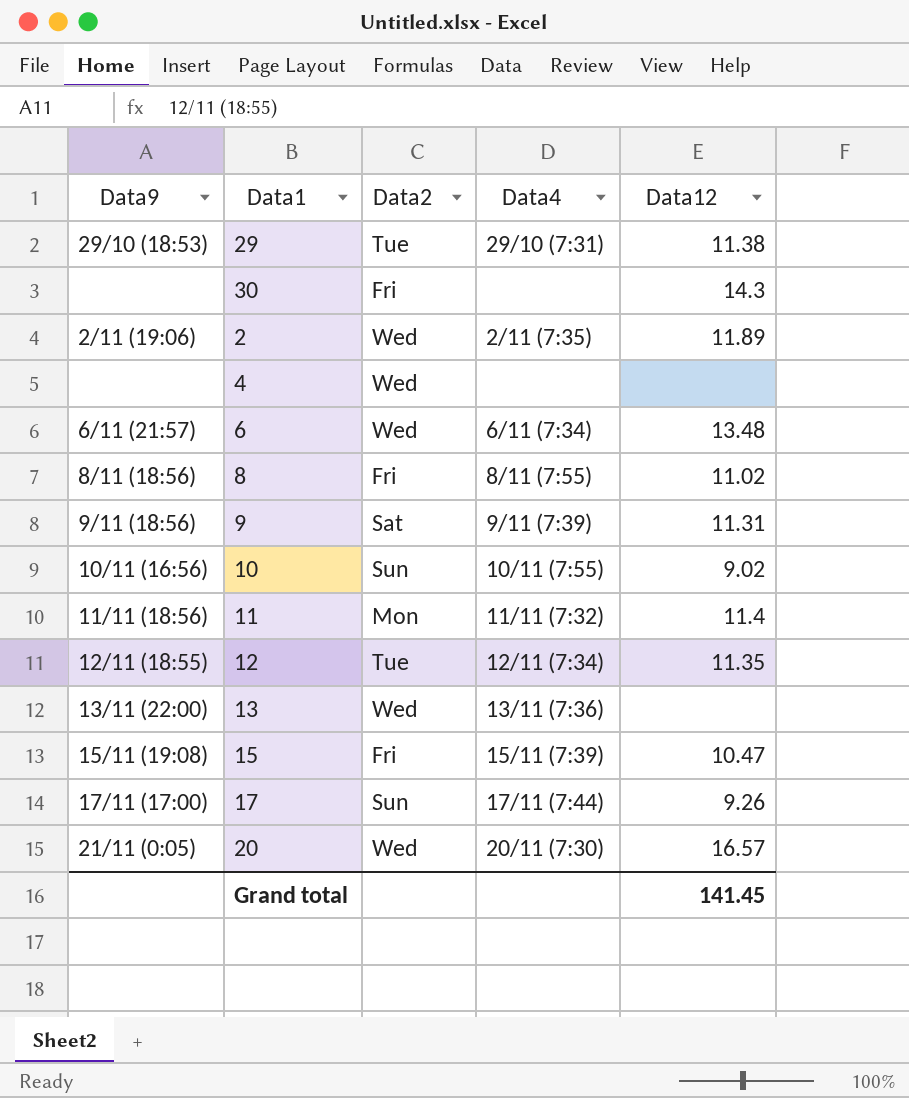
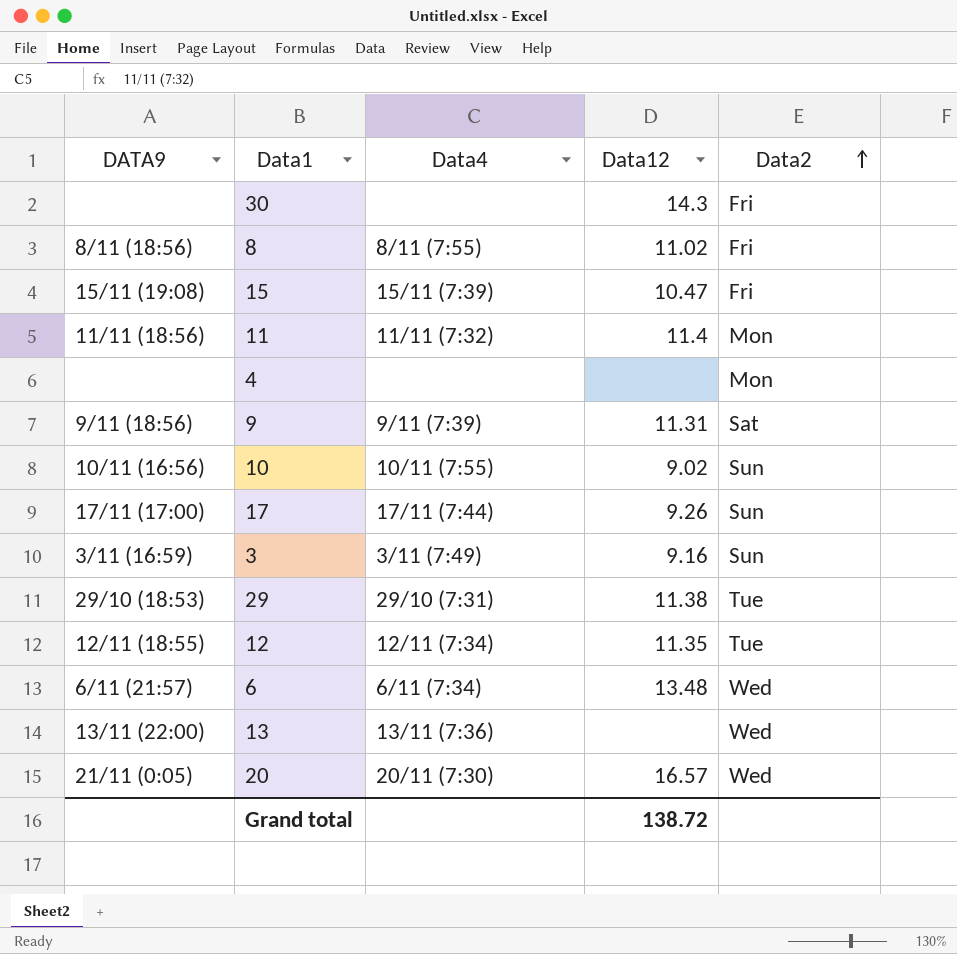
row order: none -> Data2 ascending
column name: Data9 -> DATA9
column Data2 | position: 3 -> 5
row 2: 2/11 (19:06) | Wed | 2/11 (7:35) | 11.89 -> none
4 | Data2: Wed -> Mon
row 3: none -> 3/11 (16:59) | 3/11 (7:49) | 9.16 | Sun
Grand total | Data12: 141.45 -> 138.72

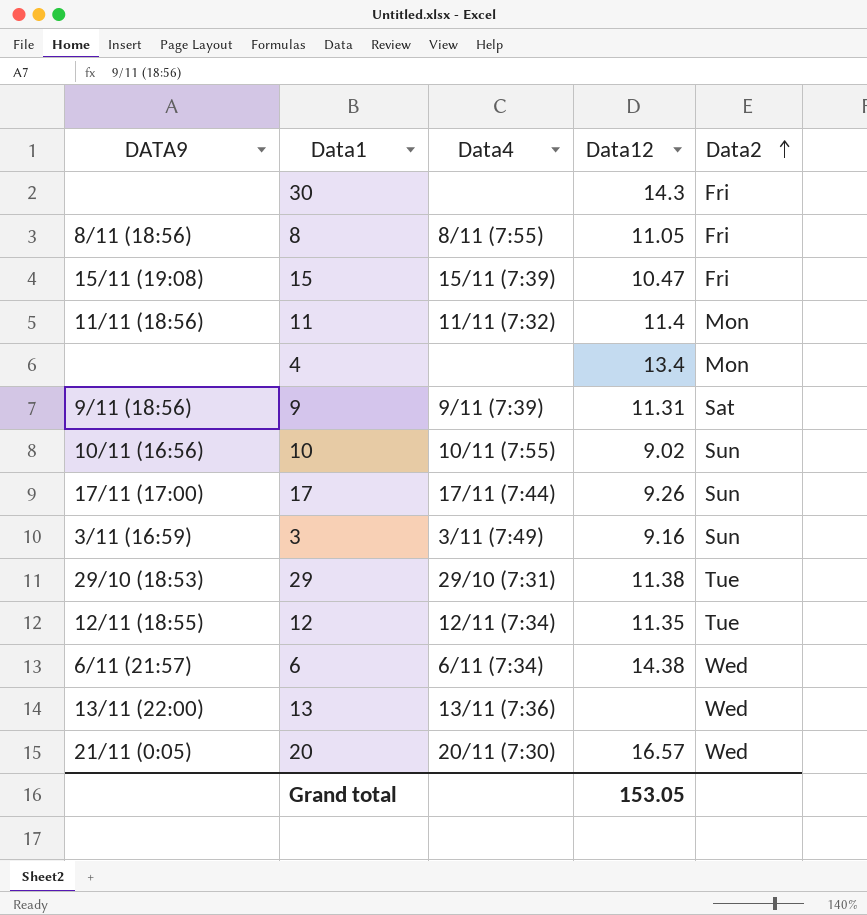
8 | Data12: 11.02 -> 11.05
4 | Data12: none -> 13.4
6 | Data12: 13.48 -> 14.38
Grand total | Data12: 138.72 -> 153.05

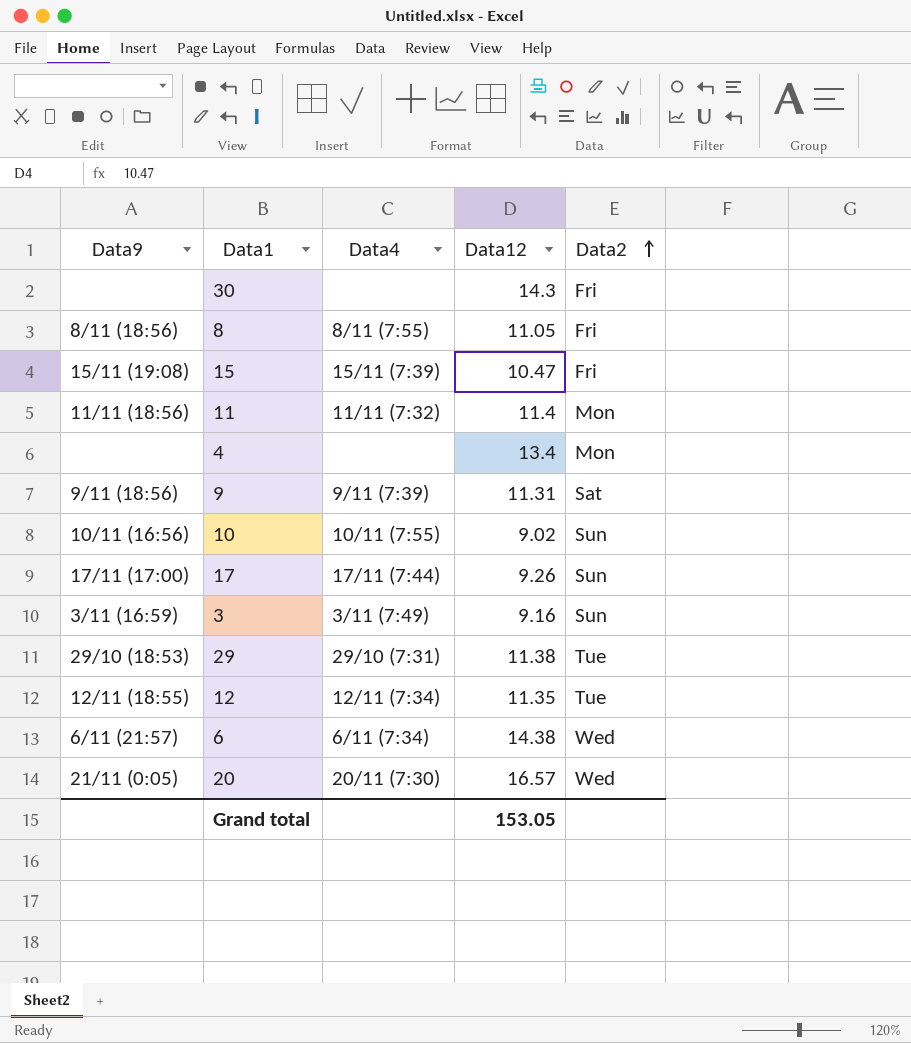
column name: DATA9 -> Data9
row 13: 13/11 (22:00) | 13/11 (7:36) | none | Wed -> none

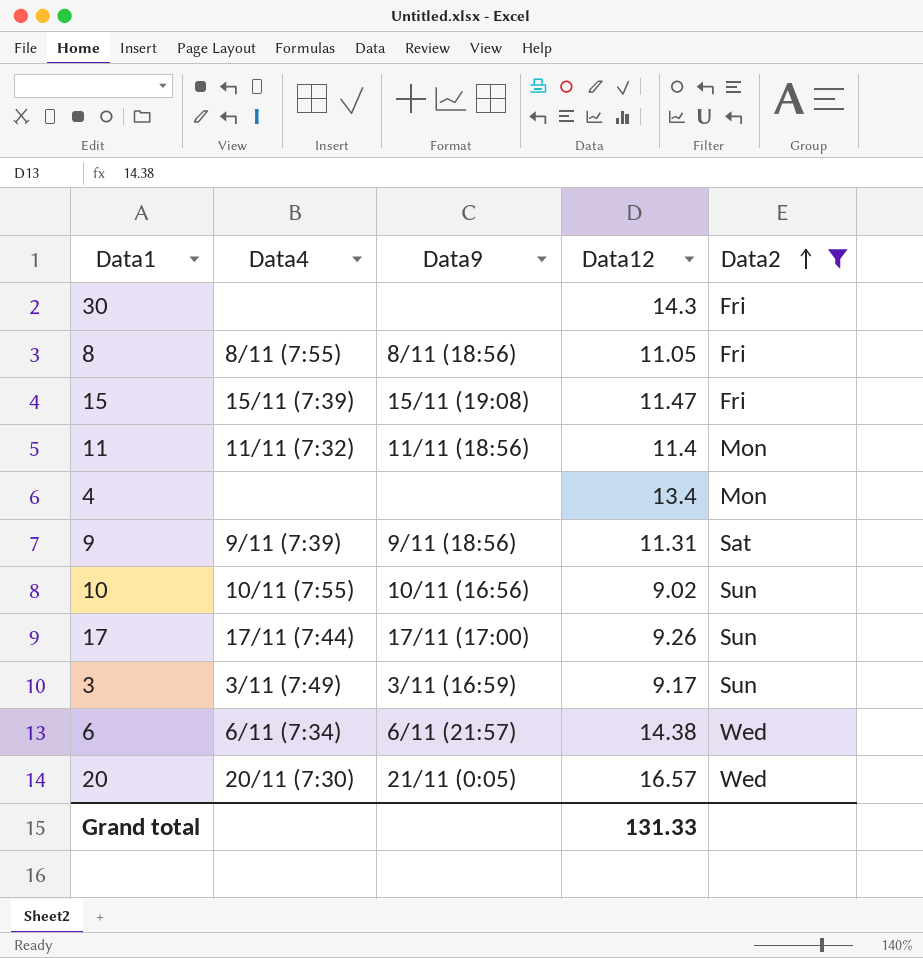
filter: none -> Data2 != Tue
column Data9 | position: 1 -> 3
15 | Data12: 10.47 -> 11.47
3 | Data12: 9.16 -> 9.17
Grand total | Data12: 153.05 -> 131.33

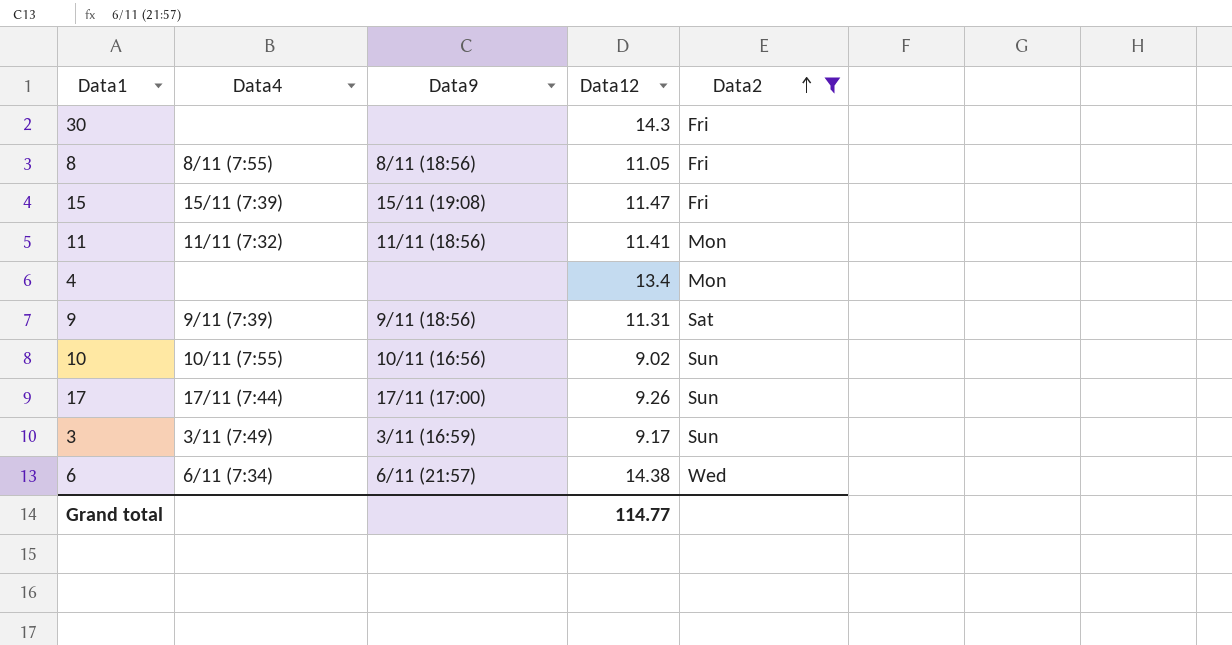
row 20: 20/11 (7:30) | 21/11 (0:05) | 16.57 | Wed -> none
11 | Data12: 11.4 -> 11.41
Grand total | Data12: 131.33 -> 114.77

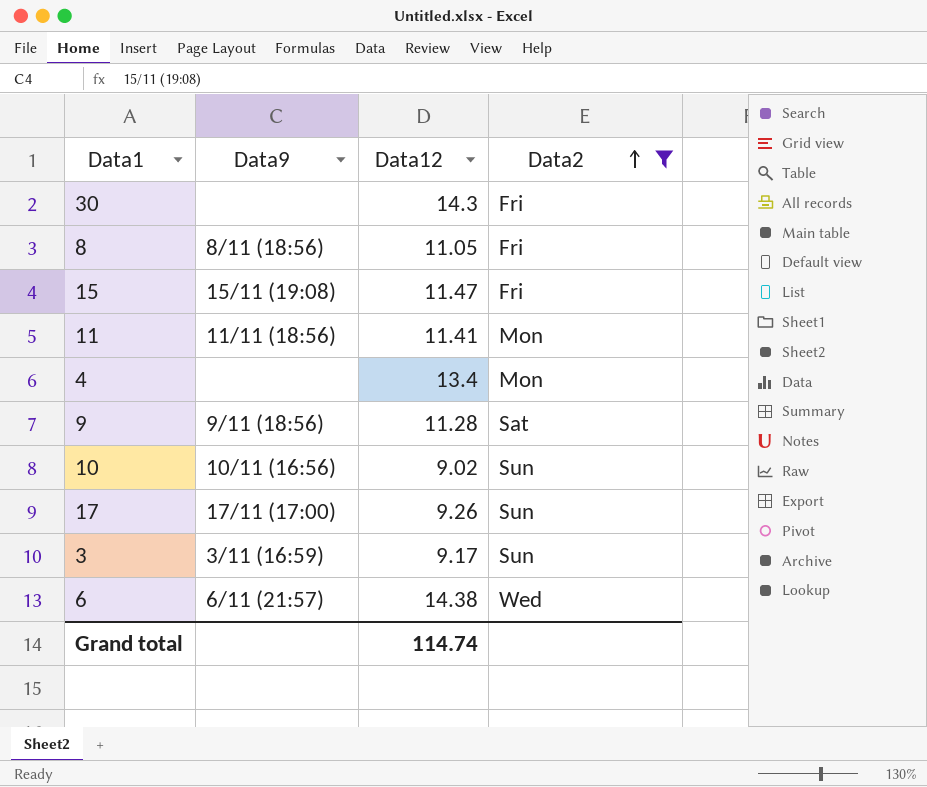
column Data4 | position: 2 -> none
9 | Data12: 11.31 -> 11.28
Grand total | Data12: 114.77 -> 114.74

